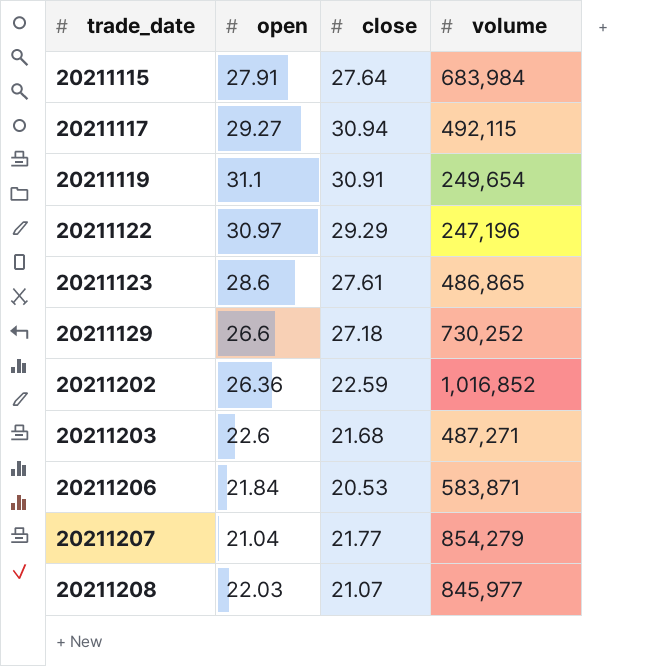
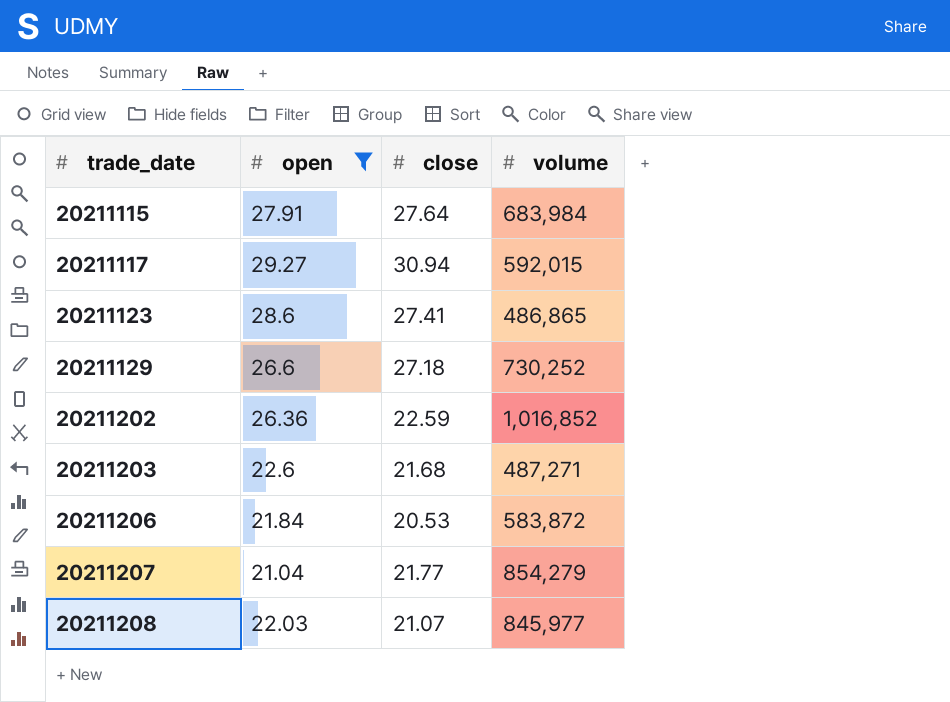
filter: none -> open <= 29.27
20211117 | volume: 492,115 -> 592,015
20211123 | close: 27.61 -> 27.41
20211206 | volume: 583,871 -> 583,872

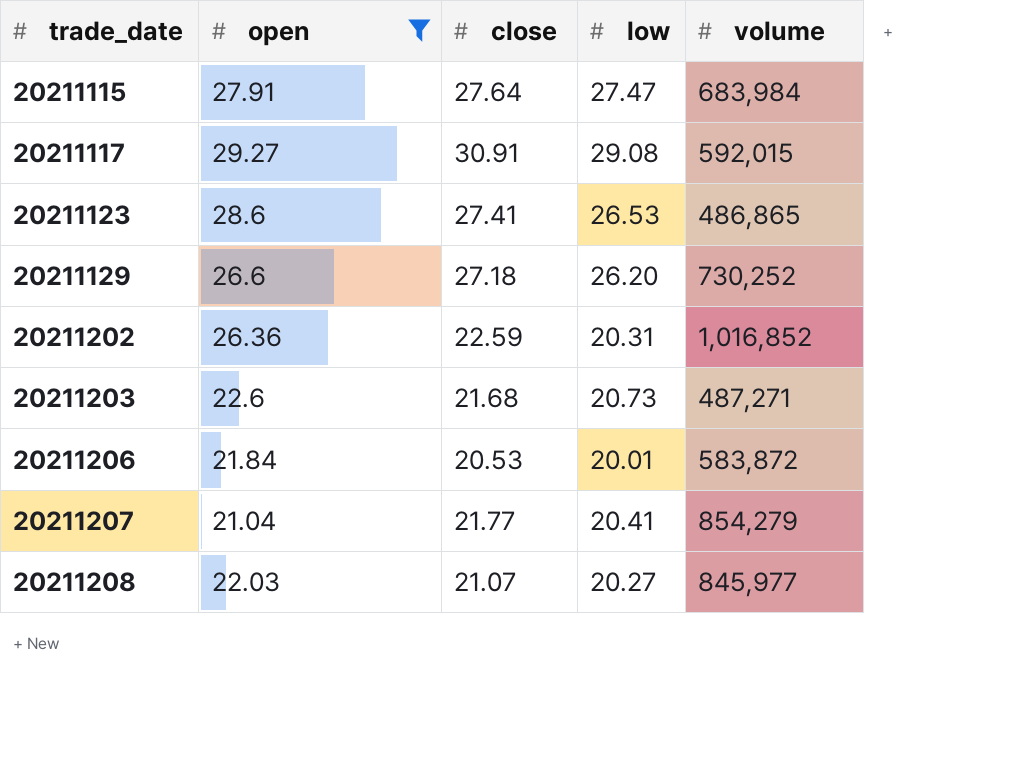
column low | position: none -> 4
20211117 | close: 30.94 -> 30.91

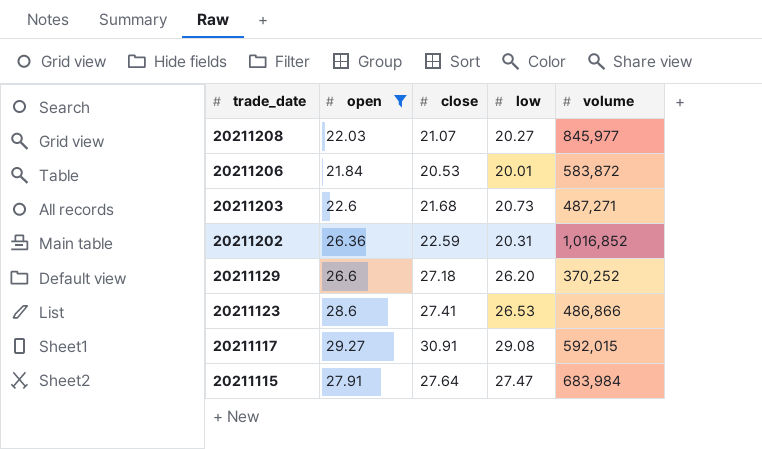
row order: trade_date ascending -> trade_date descending
row 20211207: 21.04 | 21.77 | 20.41 | 854,279 -> none
20211129 | volume: 730,252 -> 370,252
20211123 | volume: 486,865 -> 486,866

